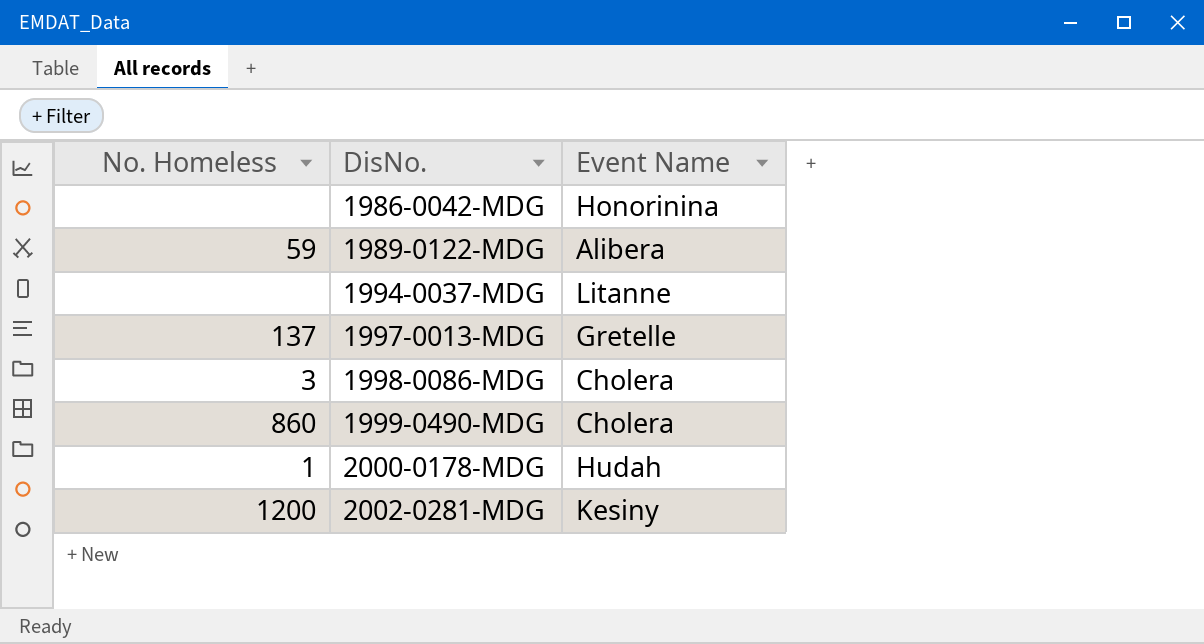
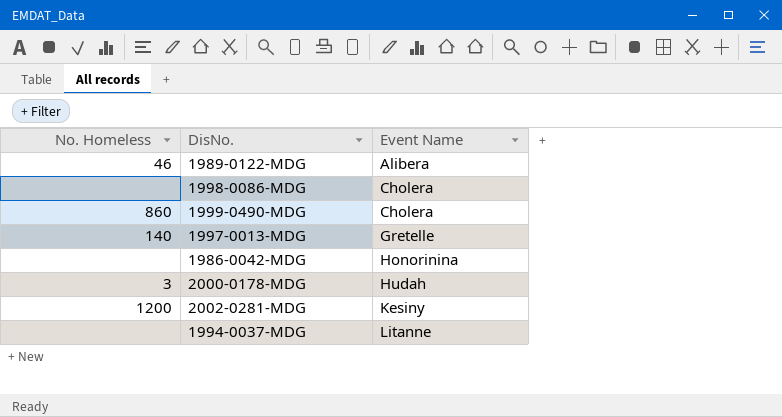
row order: DisNo. ascending -> Event Name ascending
1989-0122-MDG | No. Homeless: 59 -> 46
1998-0086-MDG | No. Homeless: 3 -> none
1997-0013-MDG | No. Homeless: 137 -> 140
2000-0178-MDG | No. Homeless: 1 -> 3

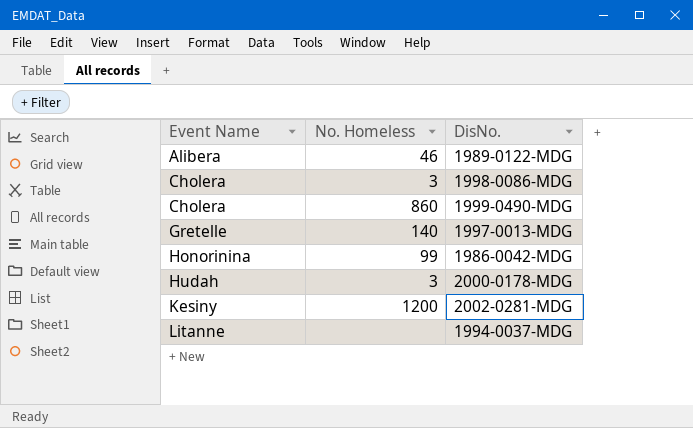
column Event Name | position: 3 -> 1
1998-0086-MDG | No. Homeless: none -> 3
1986-0042-MDG | No. Homeless: none -> 99

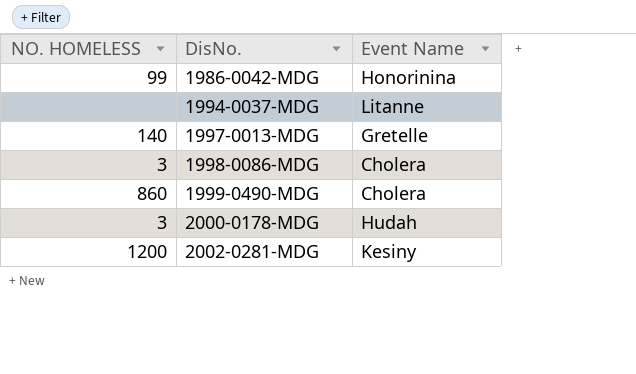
row order: Event Name ascending -> DisNo. ascending
column name: No. Homeless -> NO. HOMELESS
column Event Name | position: 1 -> 3
row 1989-0122-MDG: Alibera | 46 -> none

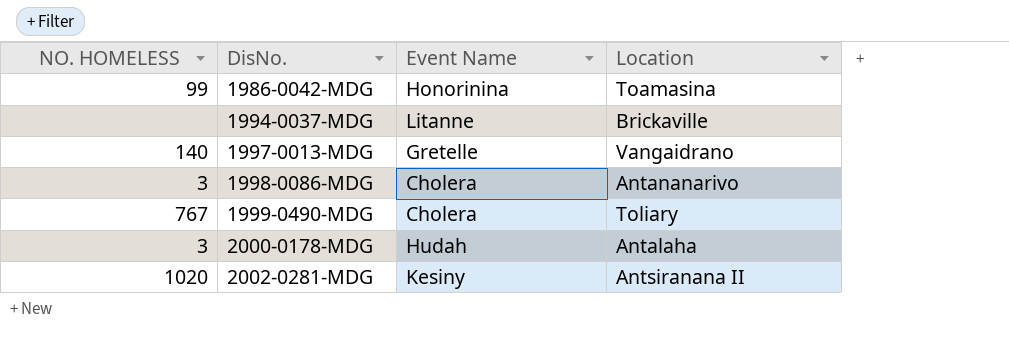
column Location | position: none -> 4
1999-0490-MDG | NO. HOMELESS: 860 -> 767
2002-0281-MDG | NO. HOMELESS: 1200 -> 1020

